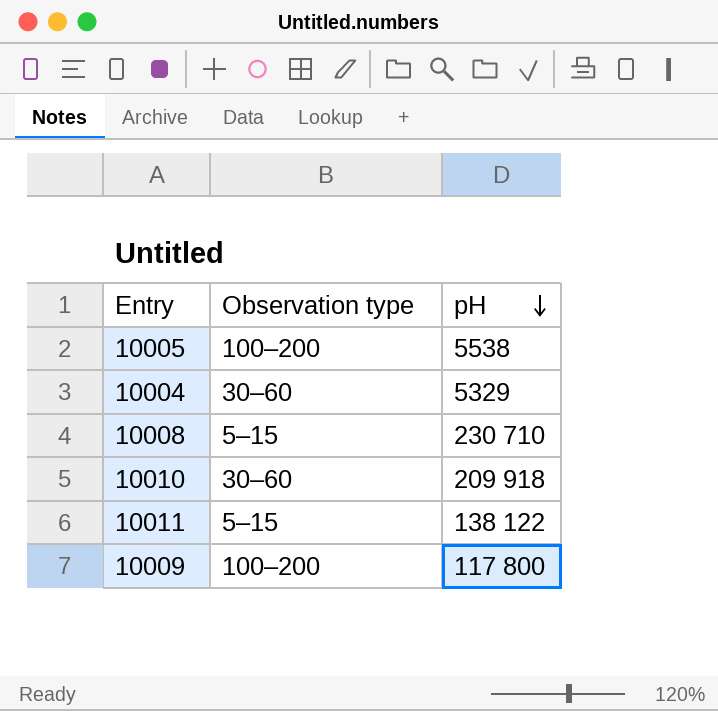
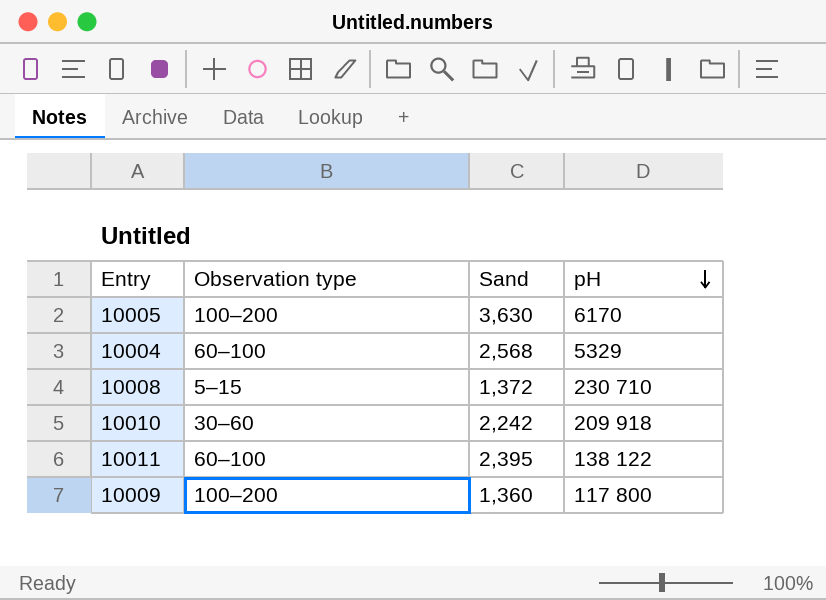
column Sand | position: none -> 3
10005 | pH: 5538 -> 6170
10004 | Observation type: 30–60 -> 60–100
10011 | Observation type: 5–15 -> 60–100

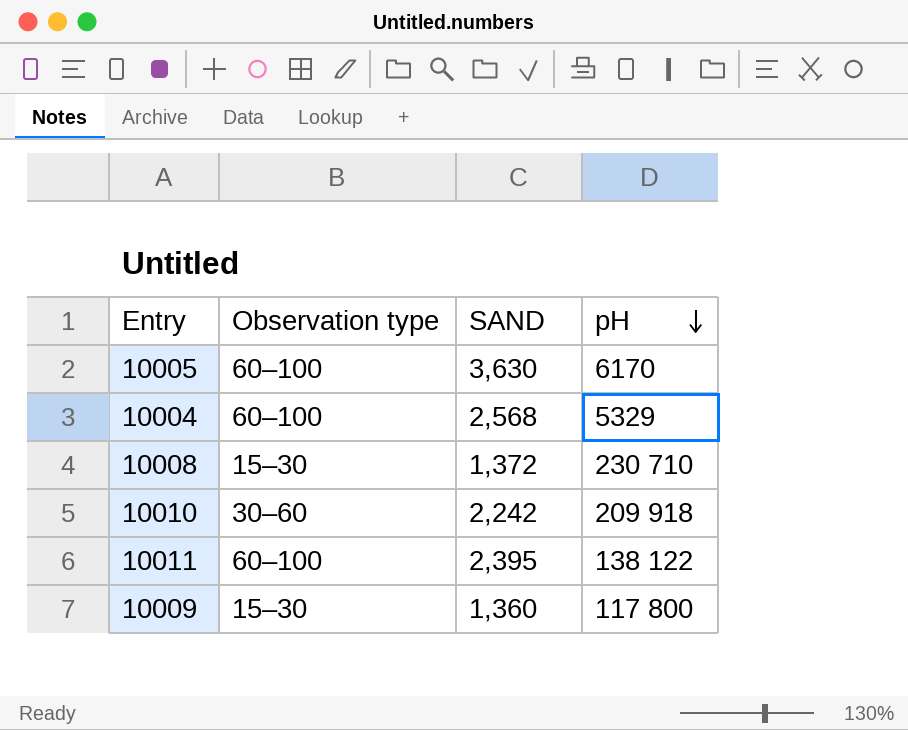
column name: Sand -> SAND
10005 | Observation type: 100–200 -> 60–100
10008 | Observation type: 5–15 -> 15–30
10009 | Observation type: 100–200 -> 15–30

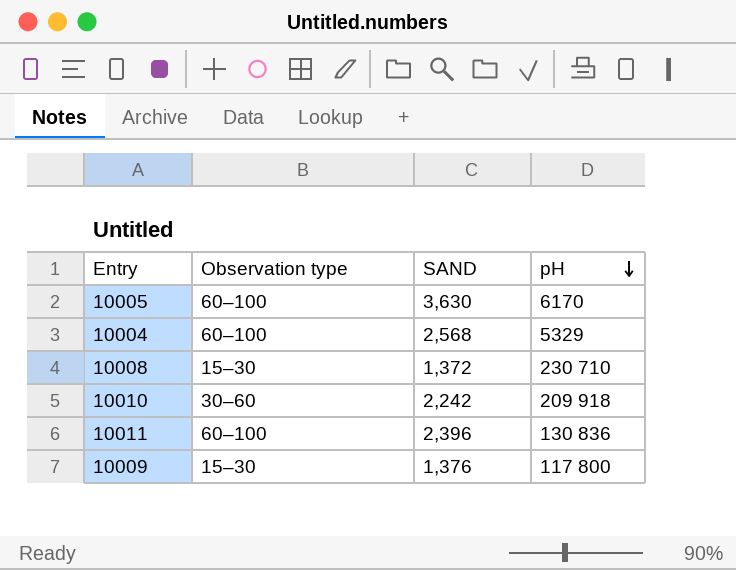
10011 | SAND: 2,395 -> 2,396
10011 | pH: 138 122 -> 130 836
10009 | SAND: 1,360 -> 1,376

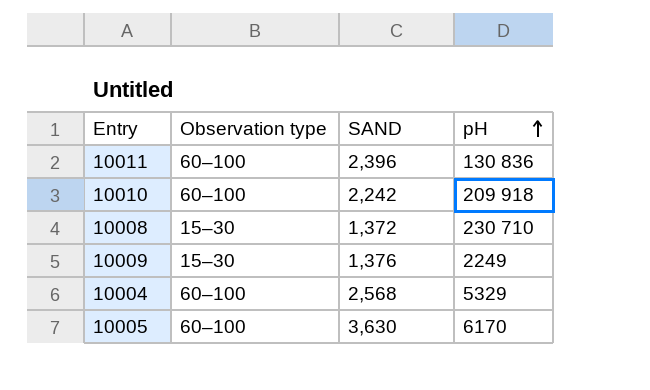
row order: pH descending -> pH ascending
10010 | Observation type: 30–60 -> 60–100
10009 | pH: 117 800 -> 2249

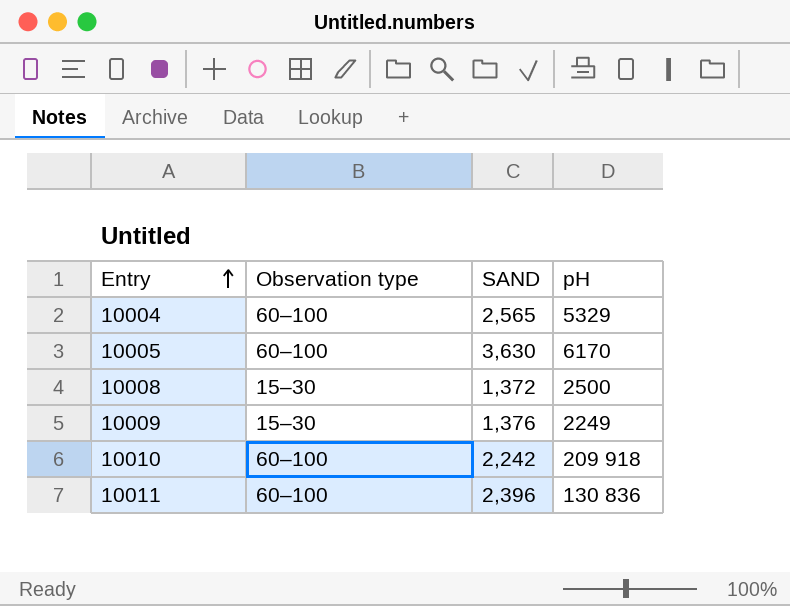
row order: pH ascending -> Entry ascending
10004 | SAND: 2,568 -> 2,565
10008 | pH: 230 710 -> 2500

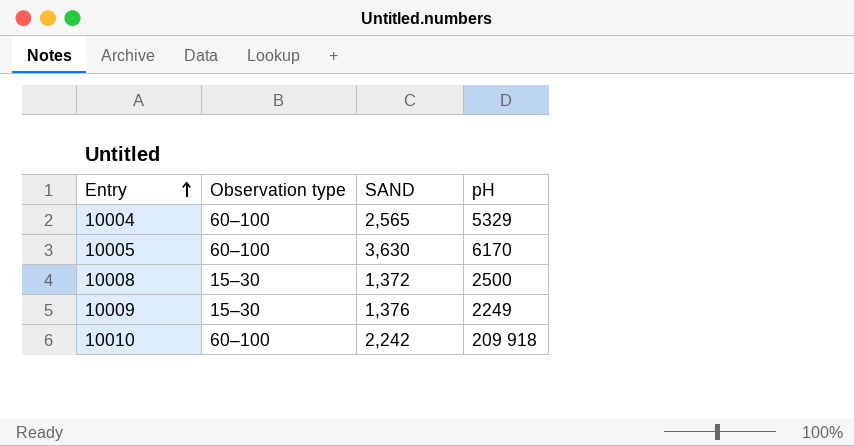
row 10011: 60–100 | 2,396 | 130 836 -> none

